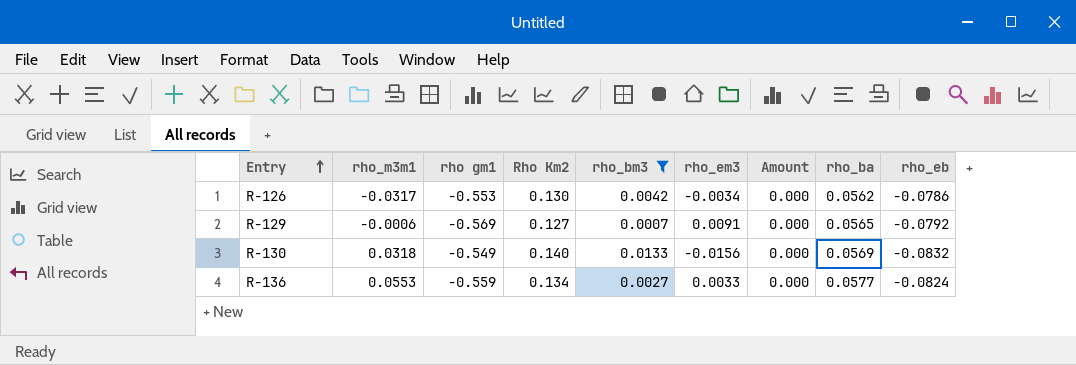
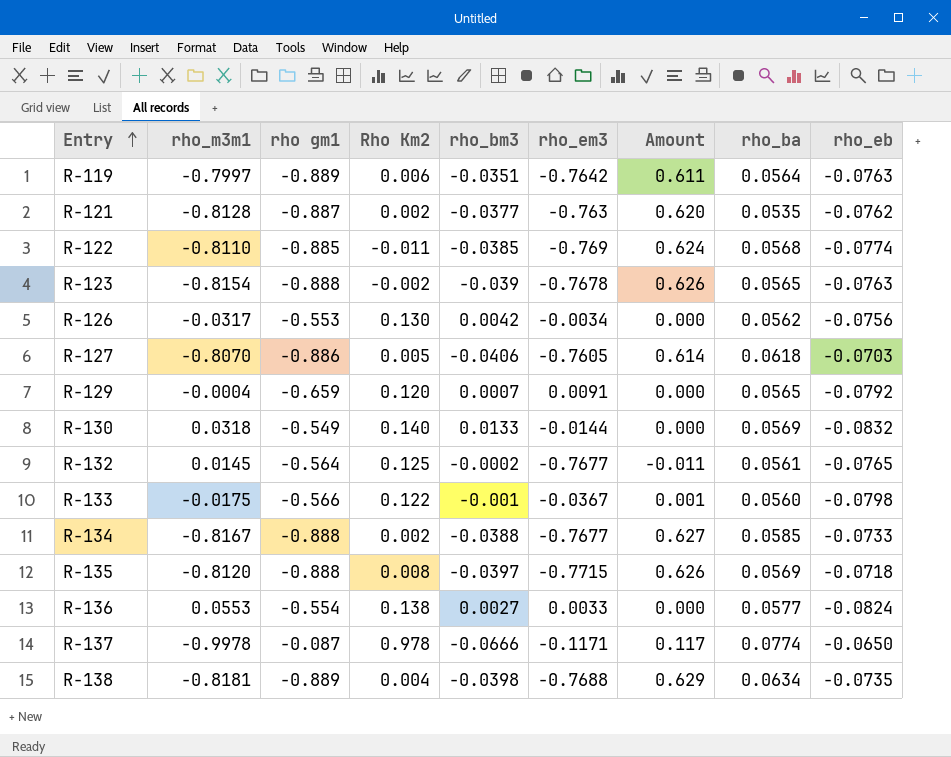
filter: rho_bm3 >= 0.0007 -> none
R-126 | rho_eb: -0.0786 -> -0.0756
R-129 | rho_m3m1: -0.0006 -> -0.0004
R-129 | rho gm1: -0.569 -> -0.659
R-129 | Rho Km2: 0.127 -> 0.120
R-130 | rho_em3: -0.0156 -> -0.0144
R-136 | rho gm1: -0.559 -> -0.554
R-136 | Rho Km2: 0.134 -> 0.138

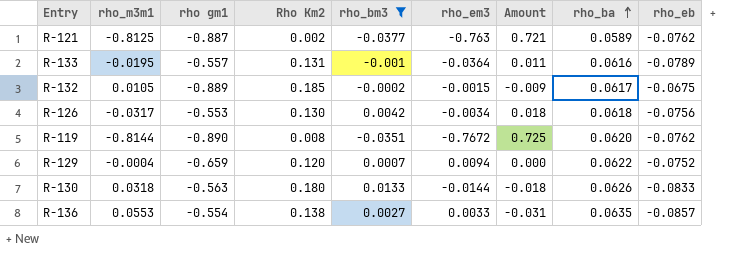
filter: none -> rho_bm3 >= -0.0377
row order: Entry ascending -> rho_ba ascending
column Amount | formula: [rho_m3m1] * [rho_em3] -> [rho_m3m1] * [rho gm1]
R-121 | rho_m3m1: -0.8128 -> -0.8125
R-121 | rho_ba: 0.0535 -> 0.0589
R-133 | rho_m3m1: -0.0175 -> -0.0195
R-133 | rho gm1: -0.566 -> -0.557
R-133 | Rho Km2: 0.122 -> 0.131
R-133 | rho_em3: -0.0367 -> -0.0364
R-133 | rho_ba: 0.0560 -> 0.0616
R-133 | rho_eb: -0.0798 -> -0.0789
R-132 | rho_m3m1: 0.0145 -> 0.0105
R-132 | rho gm1: -0.564 -> -0.889
R-132 | Rho Km2: 0.125 -> 0.185
R-132 | rho_em3: -0.7677 -> -0.0015
R-132 | rho_ba: 0.0561 -> 0.0617
R-132 | rho_eb: -0.0765 -> -0.0675
R-126 | rho_ba: 0.0562 -> 0.0618
R-119 | rho_m3m1: -0.7997 -> -0.8144
R-119 | rho gm1: -0.889 -> -0.890
R-119 | Rho Km2: 0.006 -> 0.008
R-119 | rho_em3: -0.7642 -> -0.7672
R-119 | rho_ba: 0.0564 -> 0.0620
R-119 | rho_eb: -0.0763 -> -0.0762
R-129 | rho_em3: 0.0091 -> 0.0094
R-129 | rho_ba: 0.0565 -> 0.0622
R-129 | rho_eb: -0.0792 -> -0.0752
R-130 | rho gm1: -0.549 -> -0.563
R-130 | Rho Km2: 0.140 -> 0.180
R-130 | rho_ba: 0.0569 -> 0.0626
R-130 | rho_eb: -0.0832 -> -0.0833
R-136 | rho_ba: 0.0577 -> 0.0635
R-136 | rho_eb: -0.0824 -> -0.0857

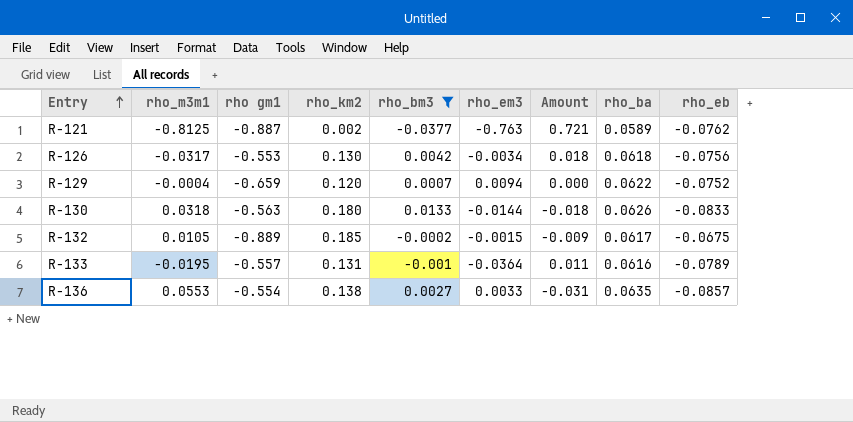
row order: rho_ba ascending -> Entry ascending
column name: Rho Km2 -> rho_km2
row R-119: -0.8144 | -0.890 | 0.008 | -0.0351 | -0.7672 | 0.725 | 0.0620 | -0.0762 -> none

